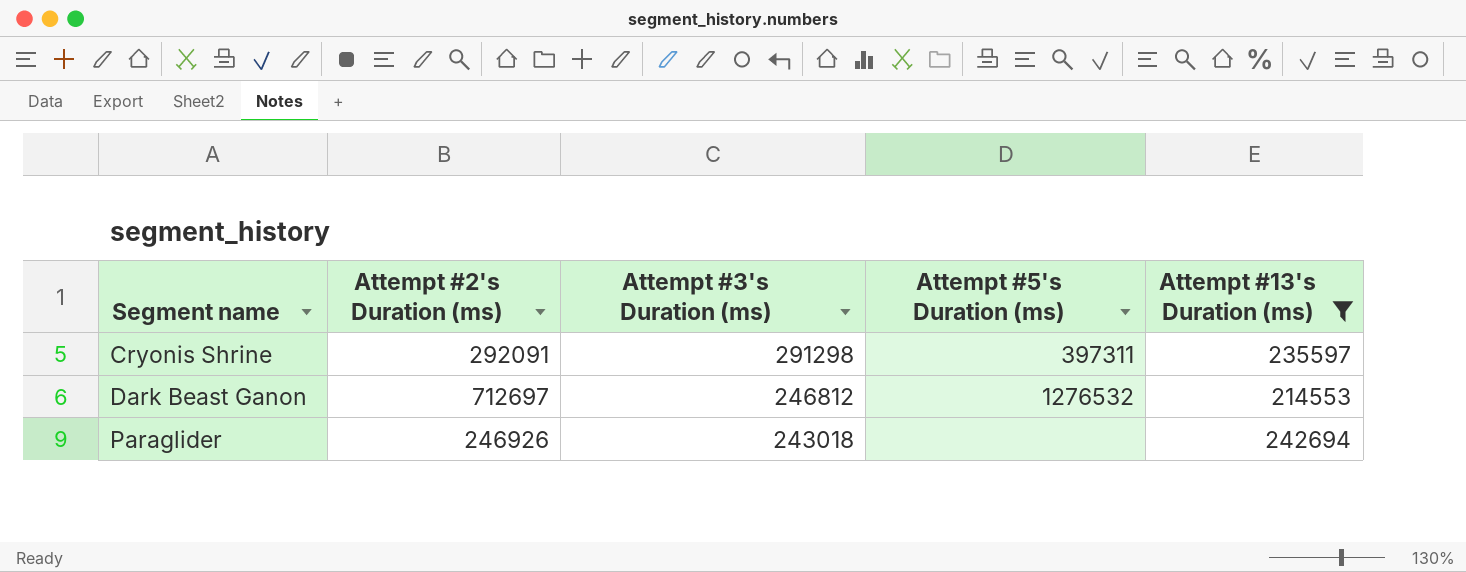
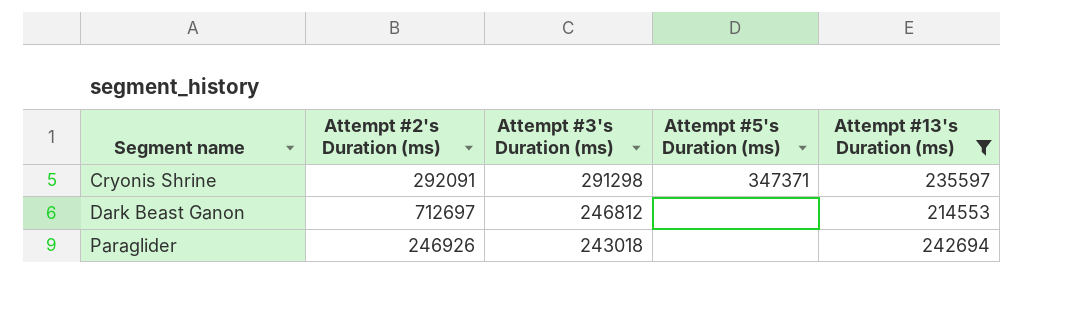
Cryonis Shrine | Attempt #5's Duration (ms): 397311 -> 347371
Dark Beast Ganon | Attempt #5's Duration (ms): 1276532 -> none

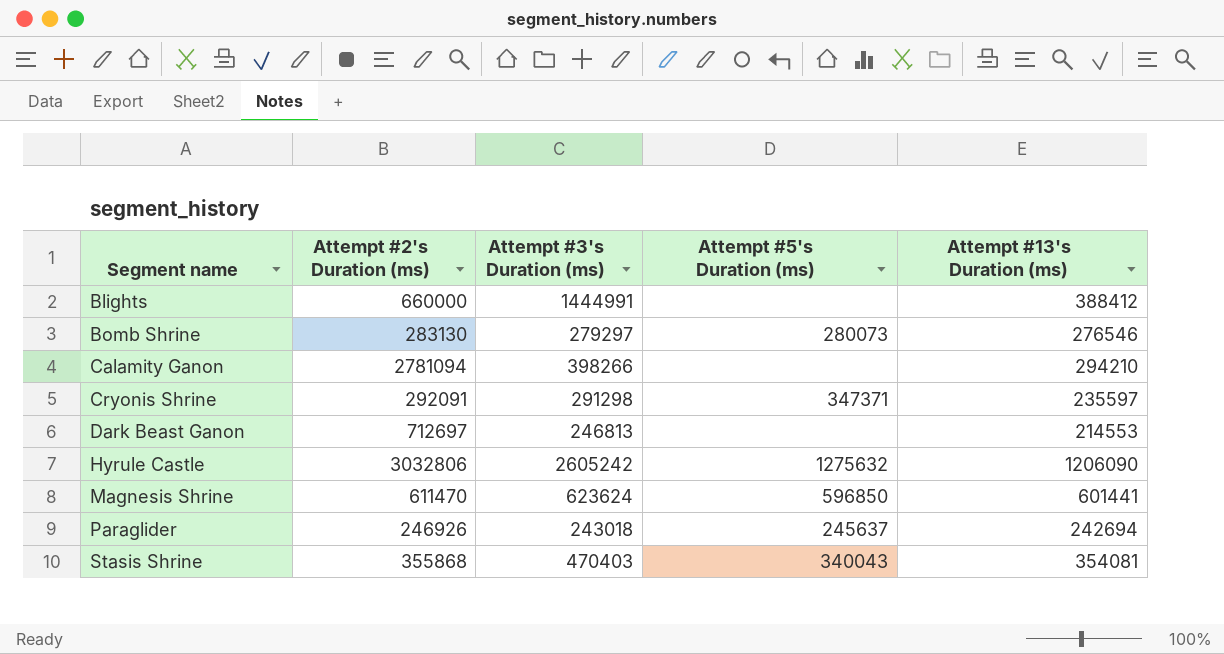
filter: Attempt #13's Duration (ms) <= 242694 -> none
Dark Beast Ganon | Attempt #3's Duration (ms): 246812 -> 246813
Paraglider | Attempt #5's Duration (ms): none -> 245637

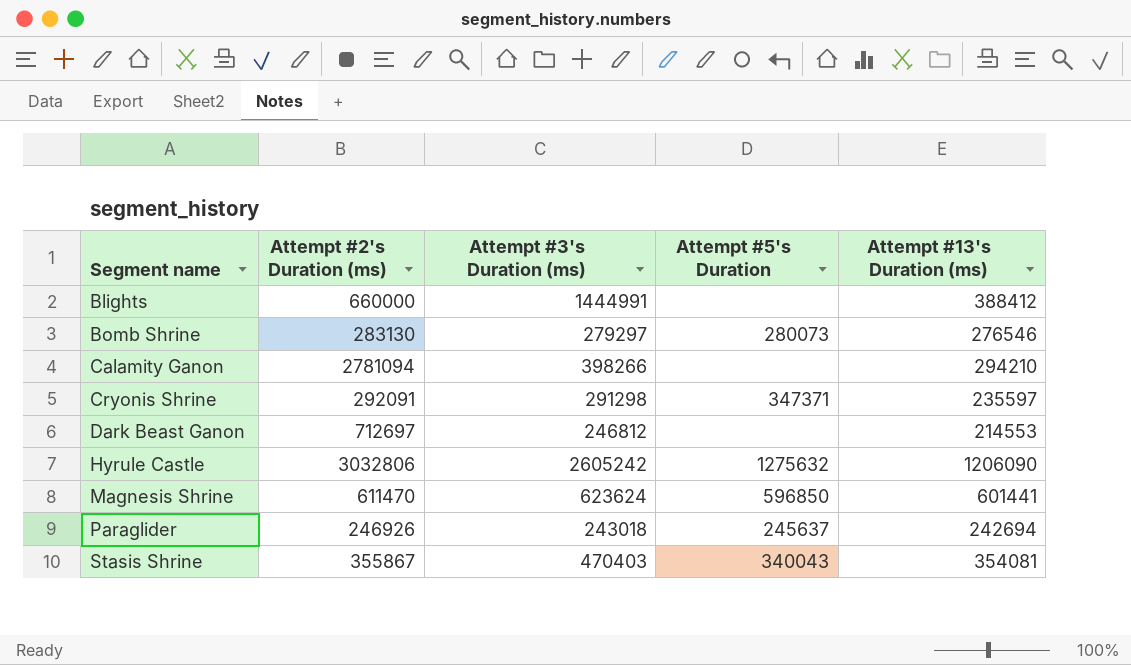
column name: Attempt #5's Duration (ms) -> Attempt #5's Duration
Dark Beast Ganon | Attempt #3's Duration (ms): 246813 -> 246812
Stasis Shrine | Attempt #2's Duration (ms): 355868 -> 355867

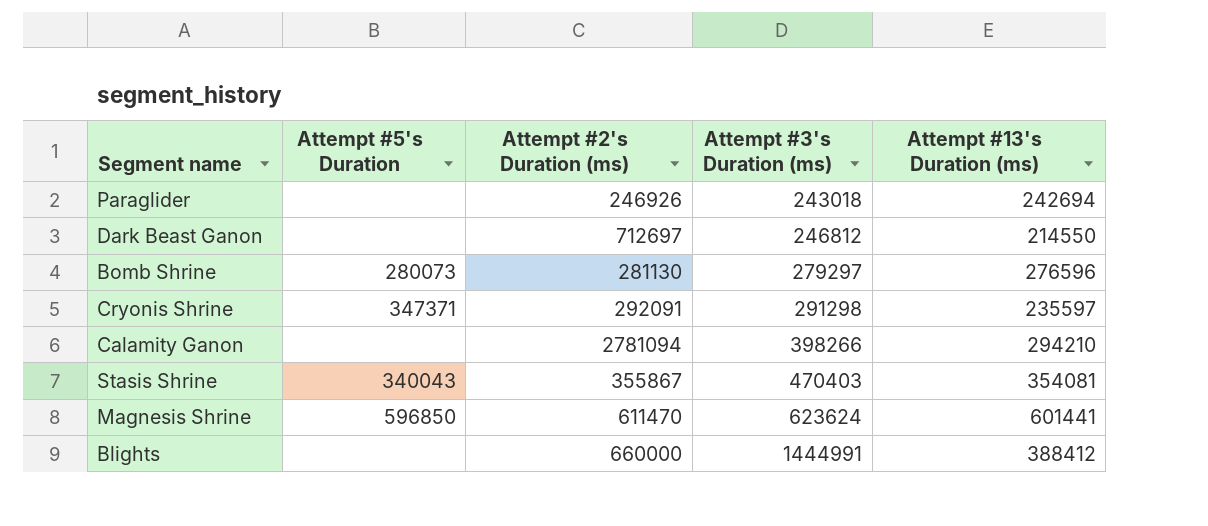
row order: Segment name ascending -> Attempt #3's Duration (ms) ascending
column Attempt #5's Duration | position: 4 -> 2
row Hyrule Castle: 3032806 | 2605242 | 1275632 | 1206090 -> none
Paraglider | Attempt #5's Duration: 245637 -> none
Dark Beast Ganon | Attempt #13's Duration (ms): 214553 -> 214550
Bomb Shrine | Attempt #2's Duration (ms): 283130 -> 281130
Bomb Shrine | Attempt #13's Duration (ms): 276546 -> 276596

